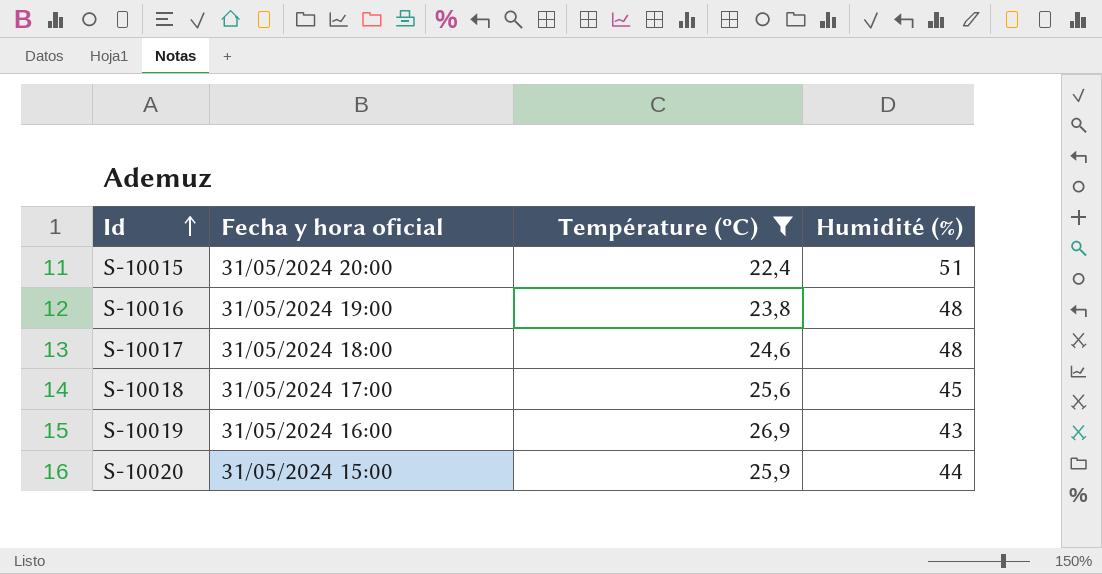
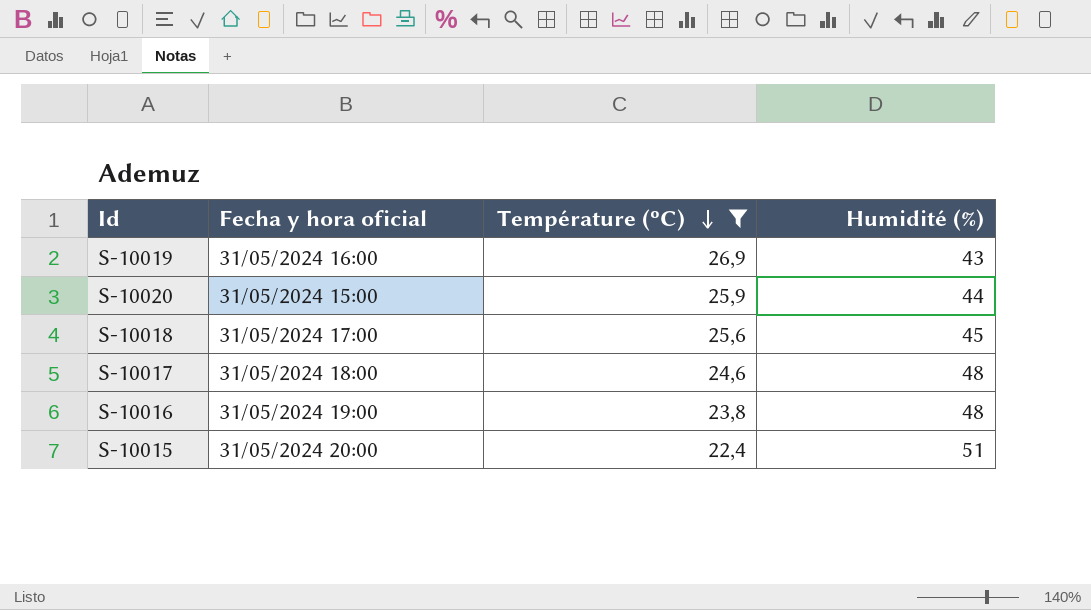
row order: Id ascending -> Température (ºC) descending

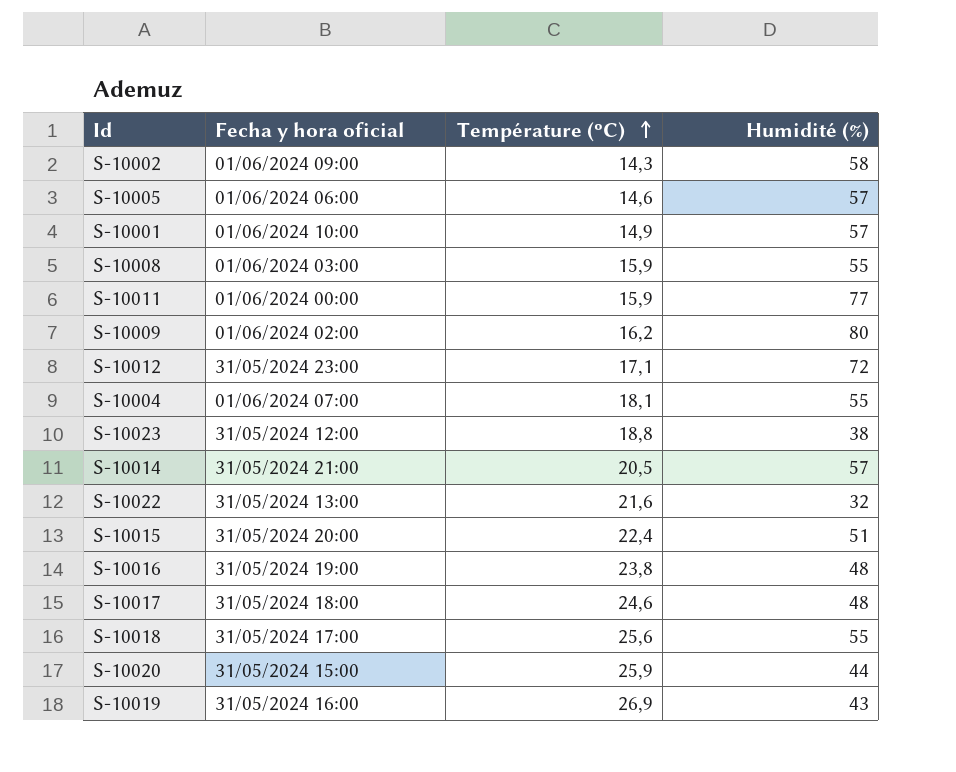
filter: Température (ºC) >= 22,4 -> none
row order: Température (ºC) descending -> Température (ºC) ascending
S-10018 | Humidité (%): 45 -> 55

